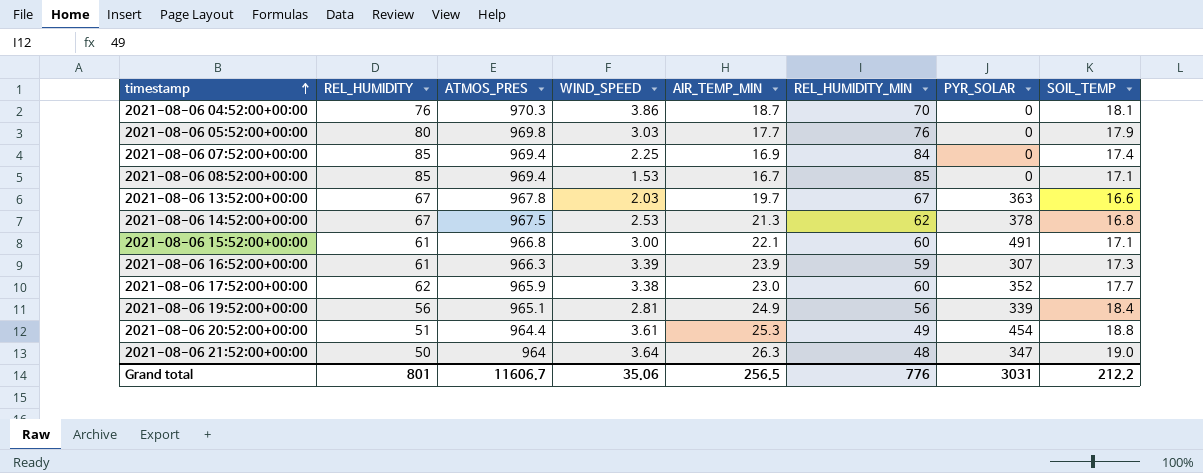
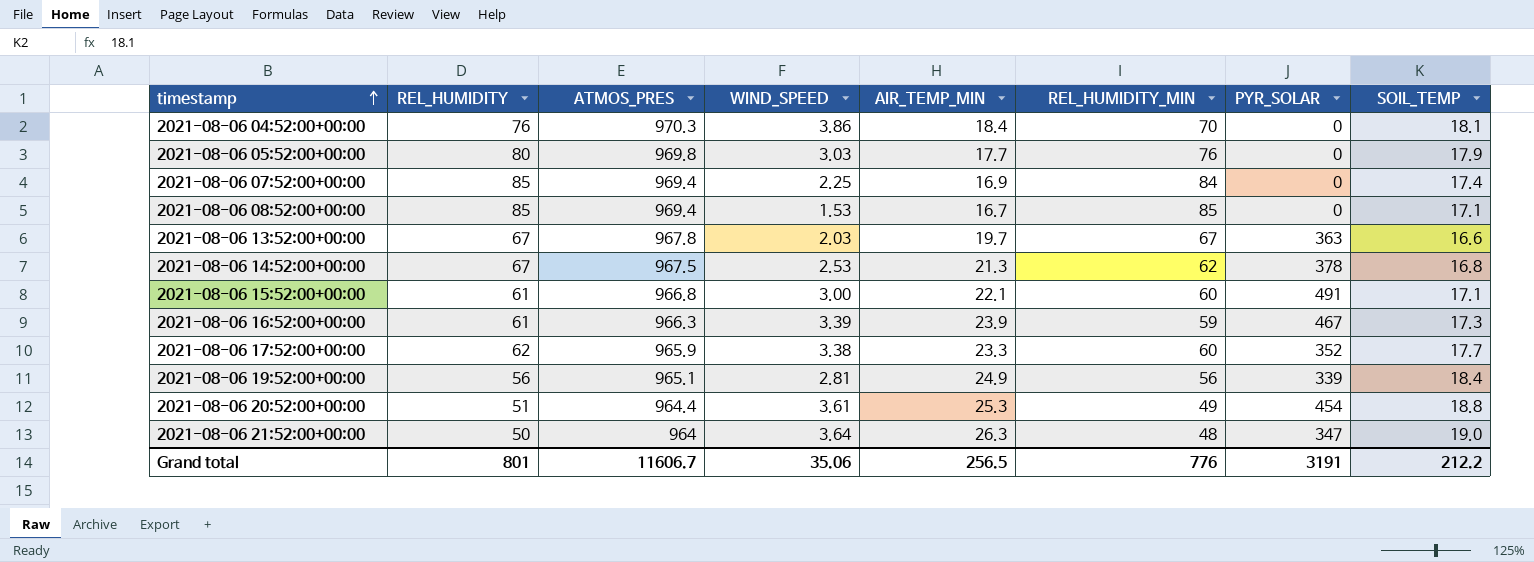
2021-08-06 04:52:00+00:00 | AIR_TEMP_MIN: 18.7 -> 18.4
2021-08-06 16:52:00+00:00 | PYR_SOLAR: 307 -> 467
2021-08-06 17:52:00+00:00 | AIR_TEMP_MIN: 23.0 -> 23.3
Grand total | PYR_SOLAR: 3031 -> 3191

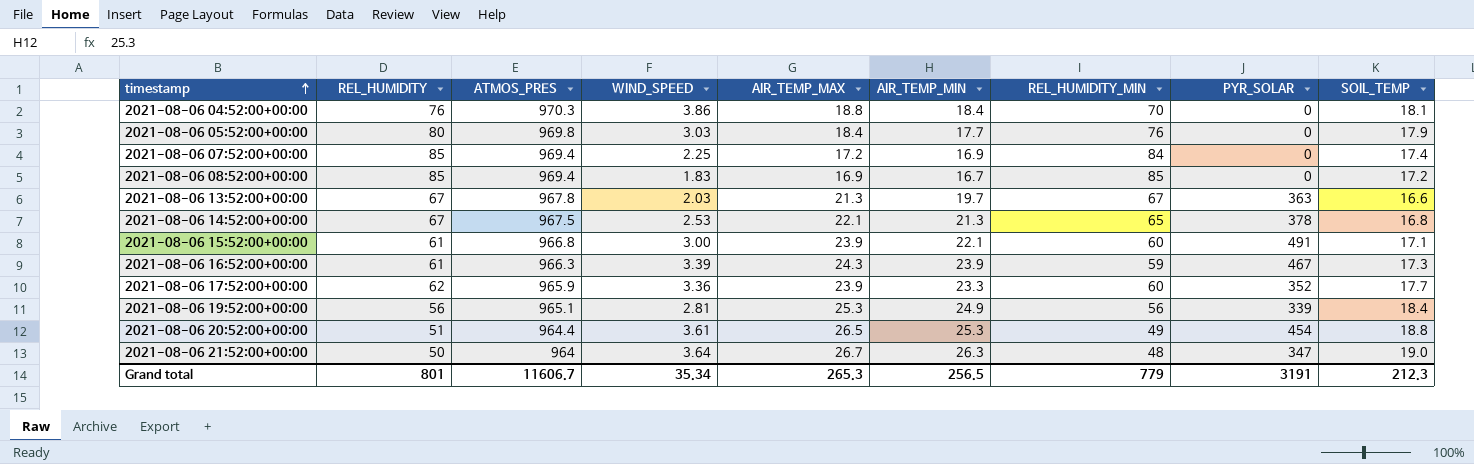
column AIR_TEMP_MAX | position: none -> 5
2021-08-06 08:52:00+00:00 | WIND_SPEED: 1.53 -> 1.83
2021-08-06 08:52:00+00:00 | SOIL_TEMP: 17.1 -> 17.2
2021-08-06 14:52:00+00:00 | REL_HUMIDITY_MIN: 62 -> 65
2021-08-06 17:52:00+00:00 | WIND_SPEED: 3.38 -> 3.36
Grand total | WIND_SPEED: 35.06 -> 35.34
Grand total | REL_HUMIDITY_MIN: 776 -> 779
Grand total | SOIL_TEMP: 212.2 -> 212.3

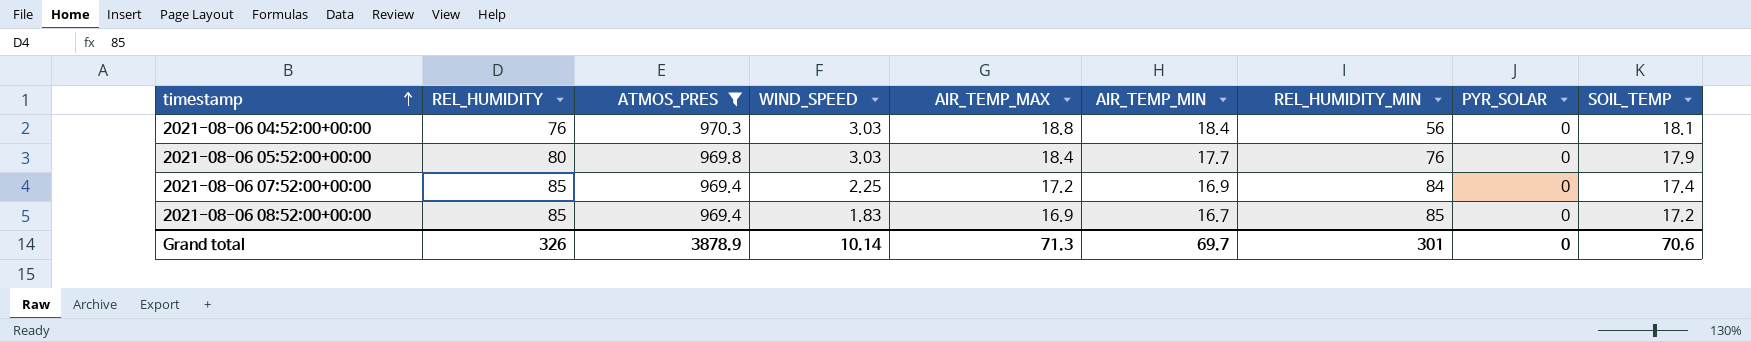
filter: none -> ATMOS_PRES >= 969.4
2021-08-06 04:52:00+00:00 | WIND_SPEED: 3.86 -> 3.03
2021-08-06 04:52:00+00:00 | REL_HUMIDITY_MIN: 70 -> 56
Grand total | REL_HUMIDITY: 801 -> 326
Grand total | ATMOS_PRES: 11606.7 -> 3878.9
Grand total | WIND_SPEED: 35.34 -> 10.14
Grand total | AIR_TEMP_MAX: 265.3 -> 71.3
Grand total | AIR_TEMP_MIN: 256.5 -> 69.7
Grand total | REL_HUMIDITY_MIN: 779 -> 301
Grand total | PYR_SOLAR: 3191 -> 0
Grand total | SOIL_TEMP: 212.3 -> 70.6

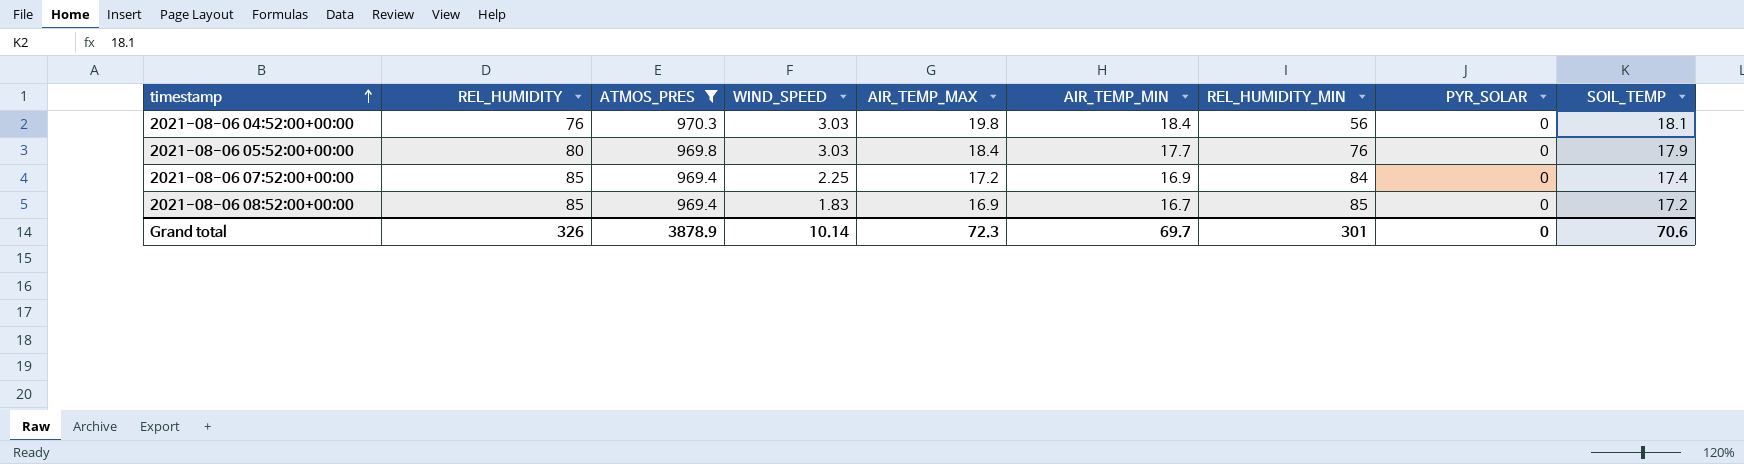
2021-08-06 04:52:00+00:00 | AIR_TEMP_MAX: 18.8 -> 19.8
Grand total | AIR_TEMP_MAX: 71.3 -> 72.3

